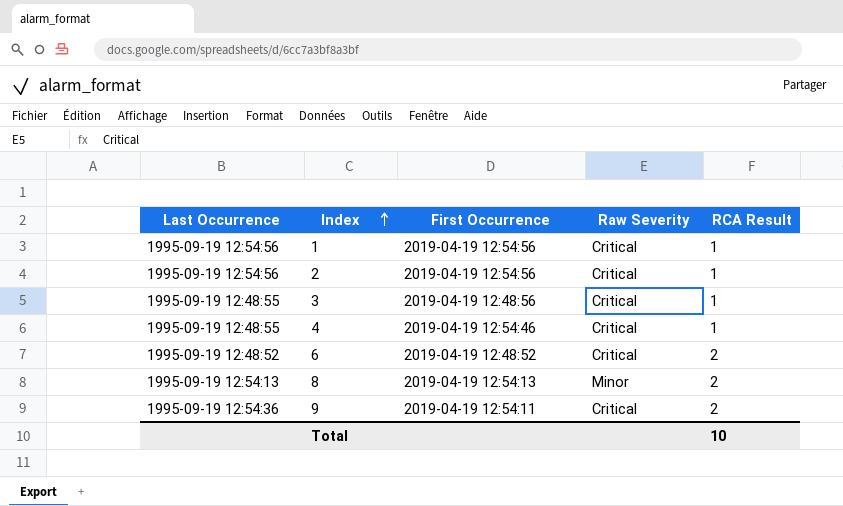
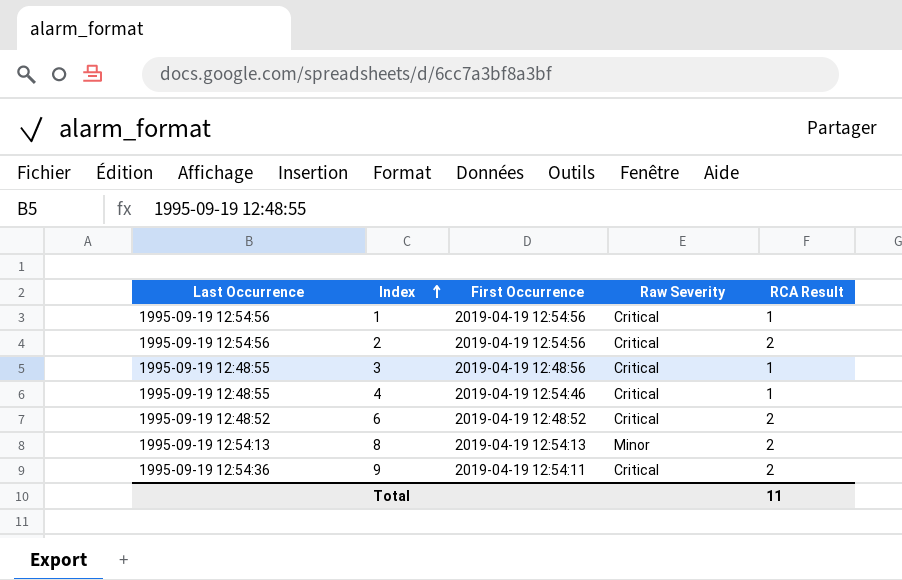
2 | RCA Result: 1 -> 2
Total | RCA Result: 10 -> 11

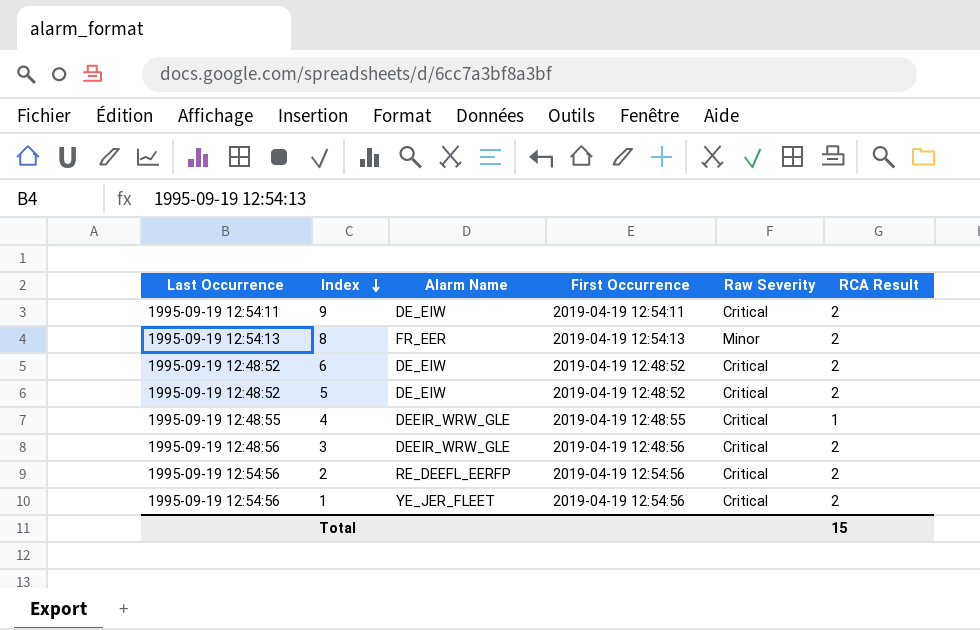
row order: Index ascending -> Index descending
column Alarm Name | position: none -> 3
9 | Last Occurrence: 1995-09-19 12:54:36 -> 1995-09-19 12:54:11
row 5: none -> 1995-09-19 12:48:52 | DE_EIW | 2019-04-19 12:48:52 | Critical | 2
4 | First Occurrence: 2019-04-19 12:54:46 -> 2019-04-19 12:48:55
3 | Last Occurrence: 1995-09-19 12:48:55 -> 1995-09-19 12:48:56
3 | RCA Result: 1 -> 2
1 | RCA Result: 1 -> 2
Total | RCA Result: 11 -> 15

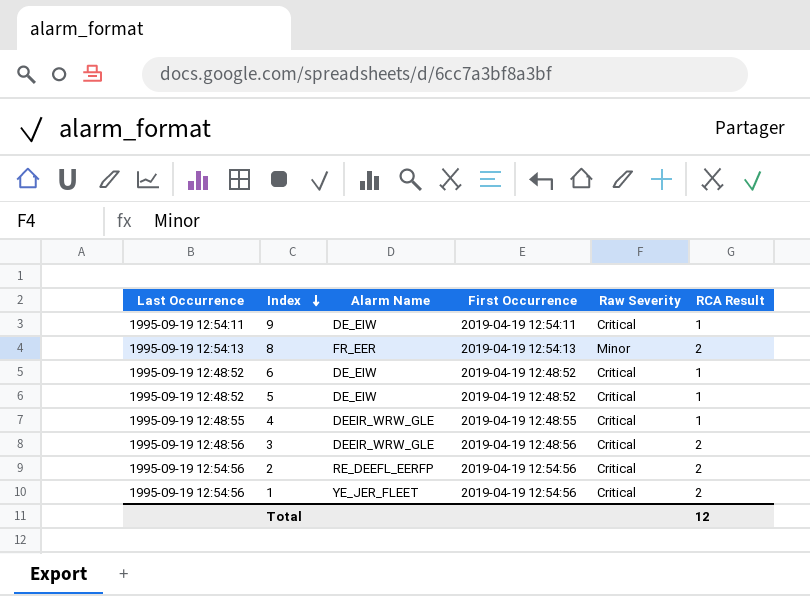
9 | RCA Result: 2 -> 1
6 | RCA Result: 2 -> 1
5 | RCA Result: 2 -> 1
Total | RCA Result: 15 -> 12

